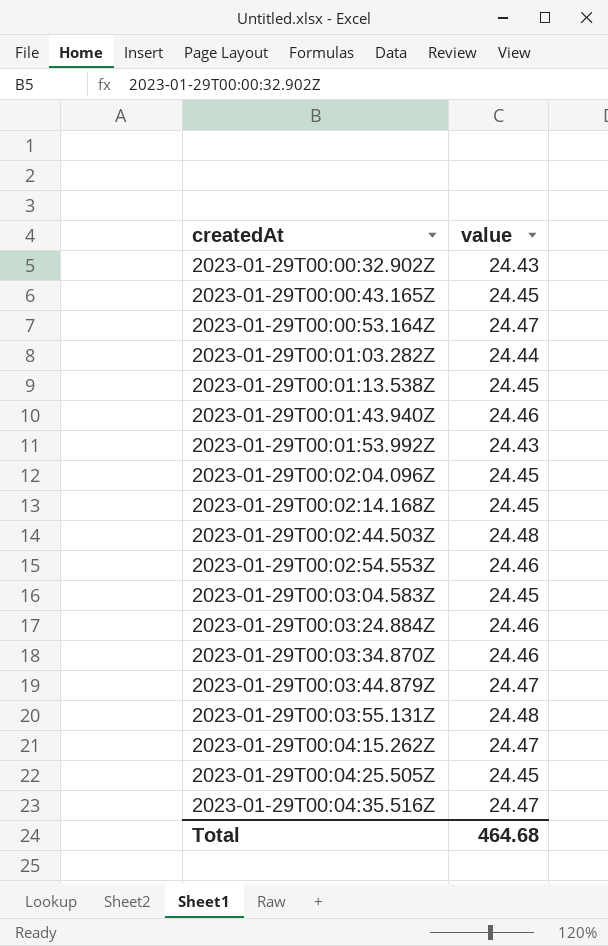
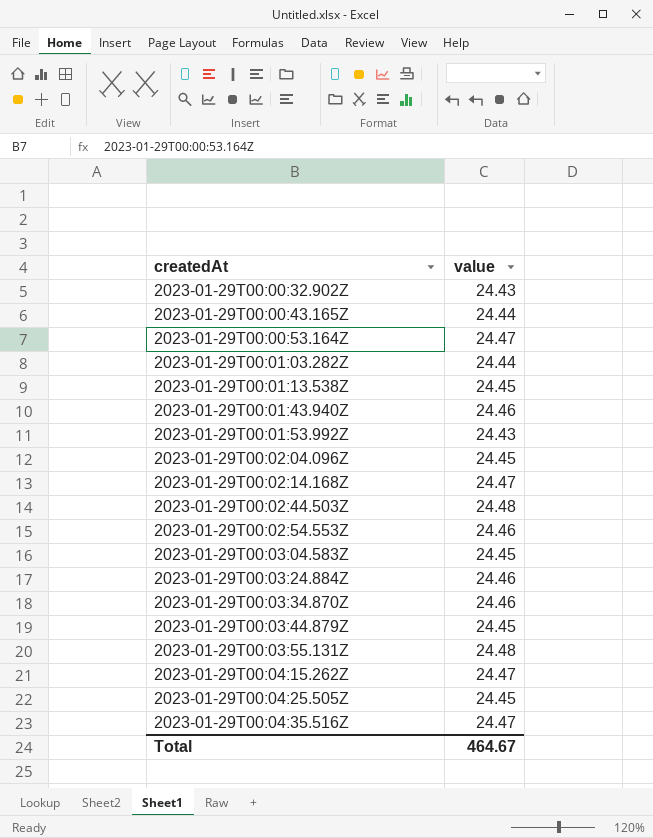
2023-01-29T00:00:43.165Z | value: 24.45 -> 24.44
2023-01-29T00:02:14.168Z | value: 24.45 -> 24.47
2023-01-29T00:03:44.879Z | value: 24.47 -> 24.45
Total | value: 464.68 -> 464.67

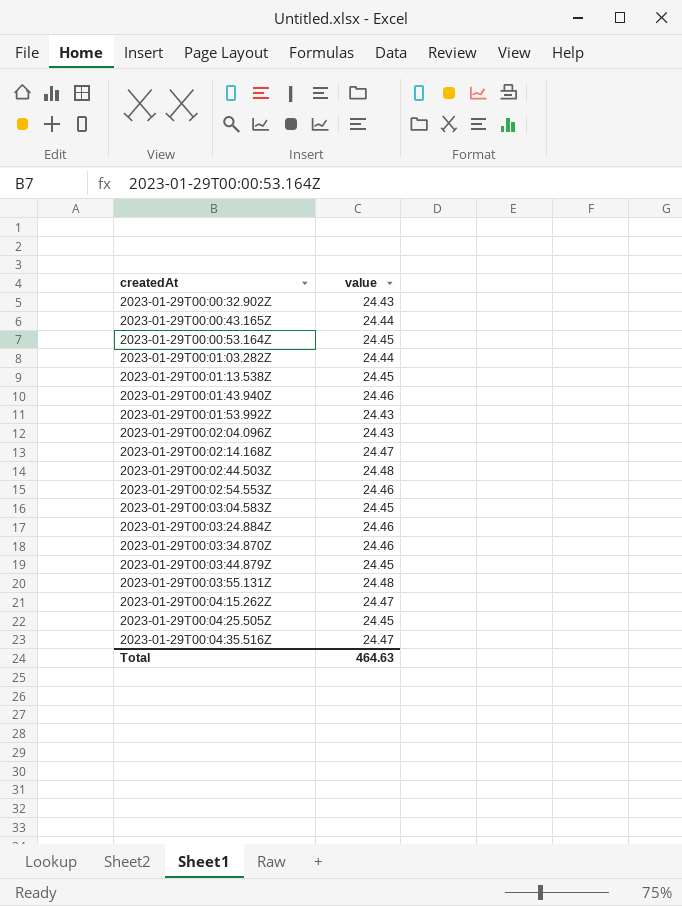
2023-01-29T00:00:53.164Z | value: 24.47 -> 24.45
2023-01-29T00:02:04.096Z | value: 24.45 -> 24.43
Total | value: 464.67 -> 464.63

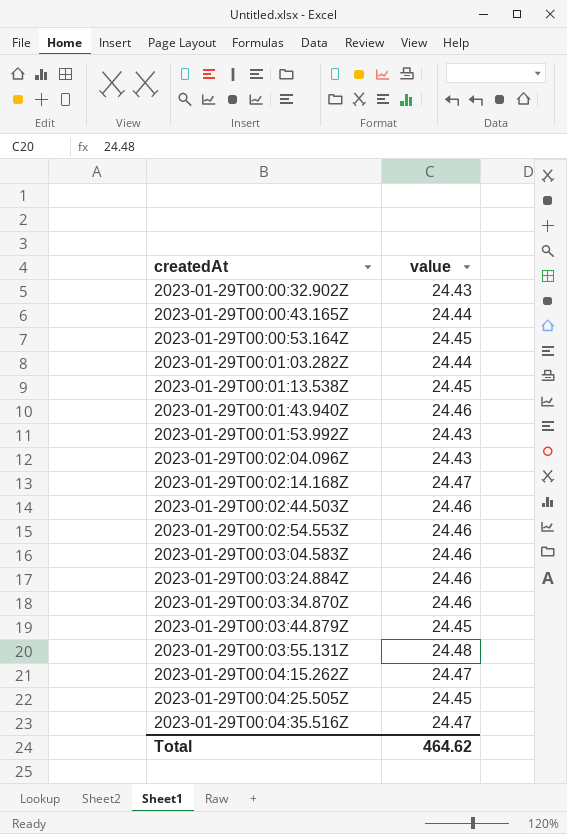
2023-01-29T00:02:44.503Z | value: 24.48 -> 24.46
2023-01-29T00:03:04.583Z | value: 24.45 -> 24.46
Total | value: 464.63 -> 464.62

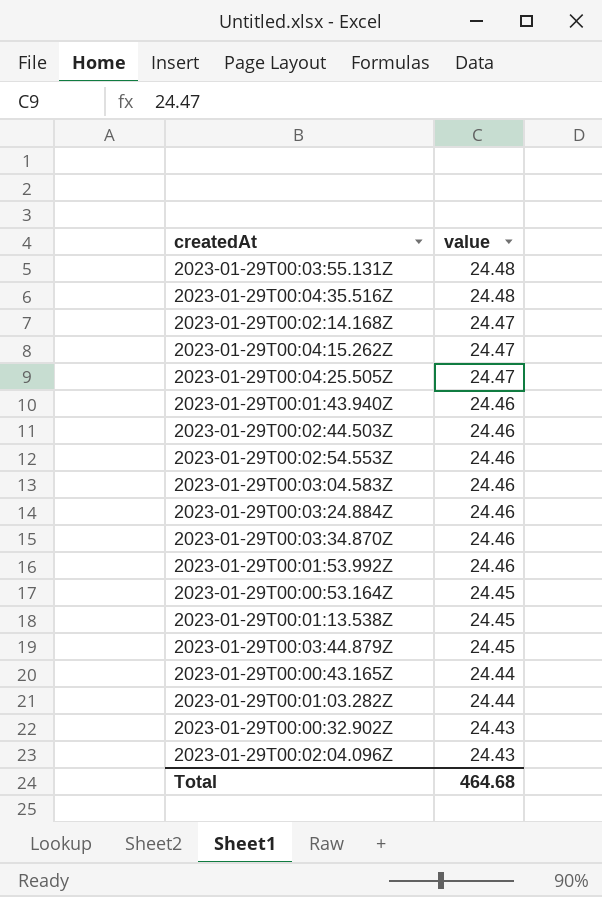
row order: createdAt ascending -> value descending
2023-01-29T00:04:35.516Z | value: 24.47 -> 24.48
2023-01-29T00:04:25.505Z | value: 24.45 -> 24.47
2023-01-29T00:01:53.992Z | value: 24.43 -> 24.46
Total | value: 464.62 -> 464.68

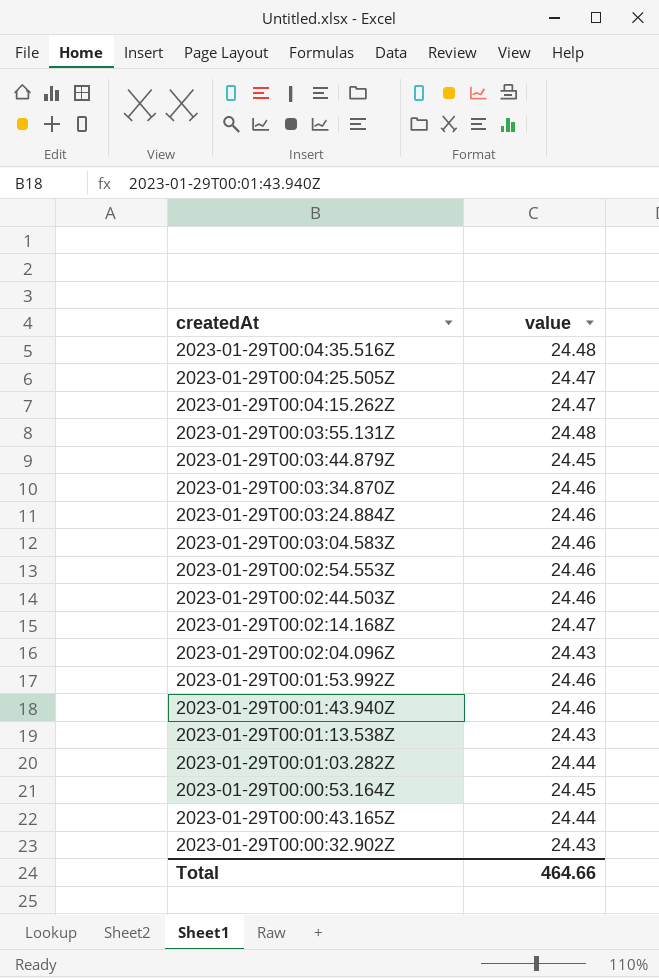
row order: value descending -> createdAt descending
2023-01-29T00:01:13.538Z | value: 24.45 -> 24.43
Total | value: 464.68 -> 464.66

